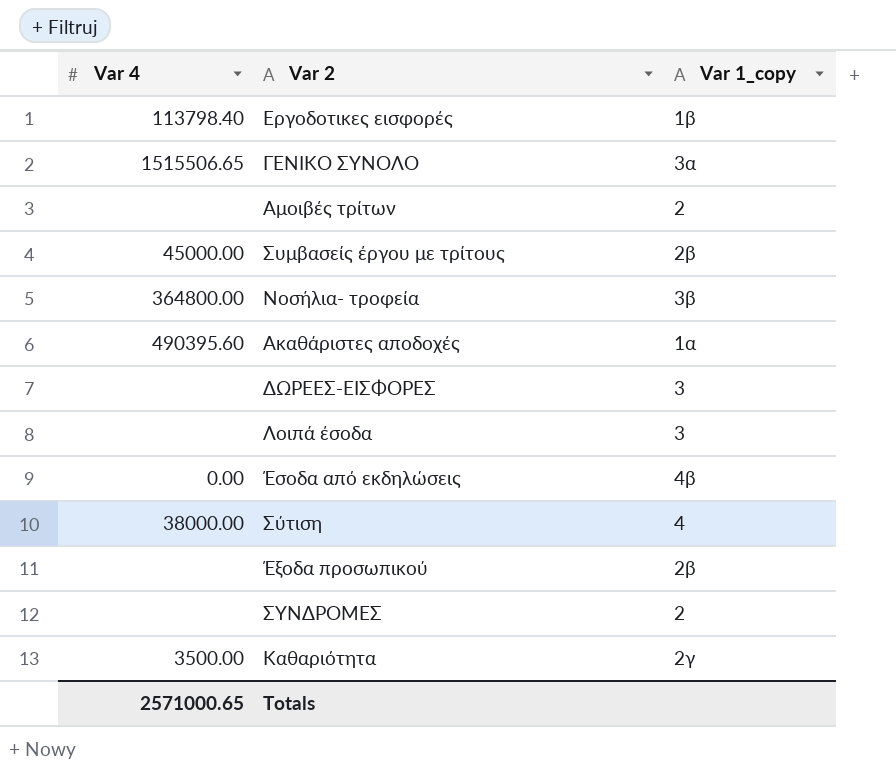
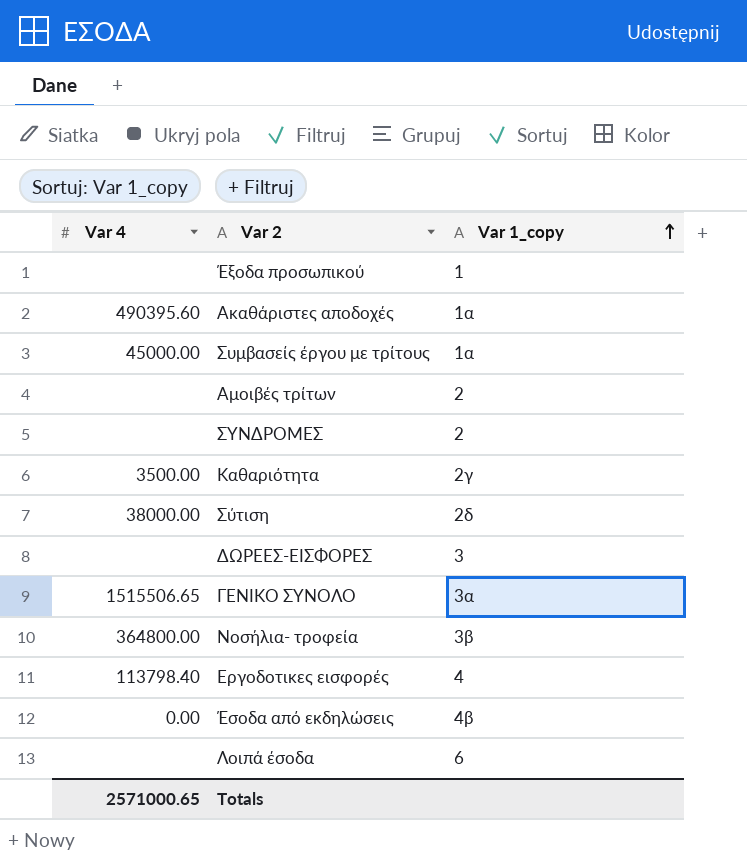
row order: none -> Var 1_copy ascending
Έξοδα προσωπικού | Var 1_copy: 2β -> 1
Συμβασείς έργου με τρίτους | Var 1_copy: 2β -> 1α
Σύτιση | Var 1_copy: 4 -> 2δ
Εργοδοτικες εισφορές | Var 1_copy: 1β -> 4
Λοιπά έσοδα | Var 1_copy: 3 -> 6

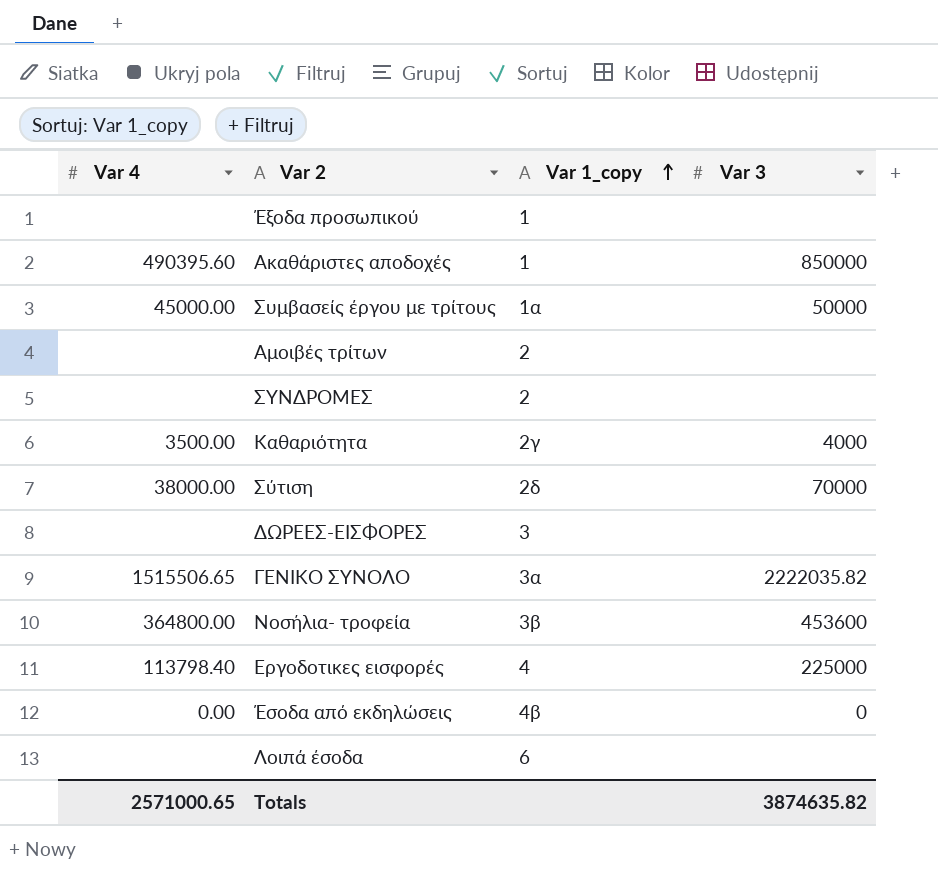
column Var 3 | position: none -> 4
Ακαθάριστες αποδοχές | Var 1_copy: 1α -> 1

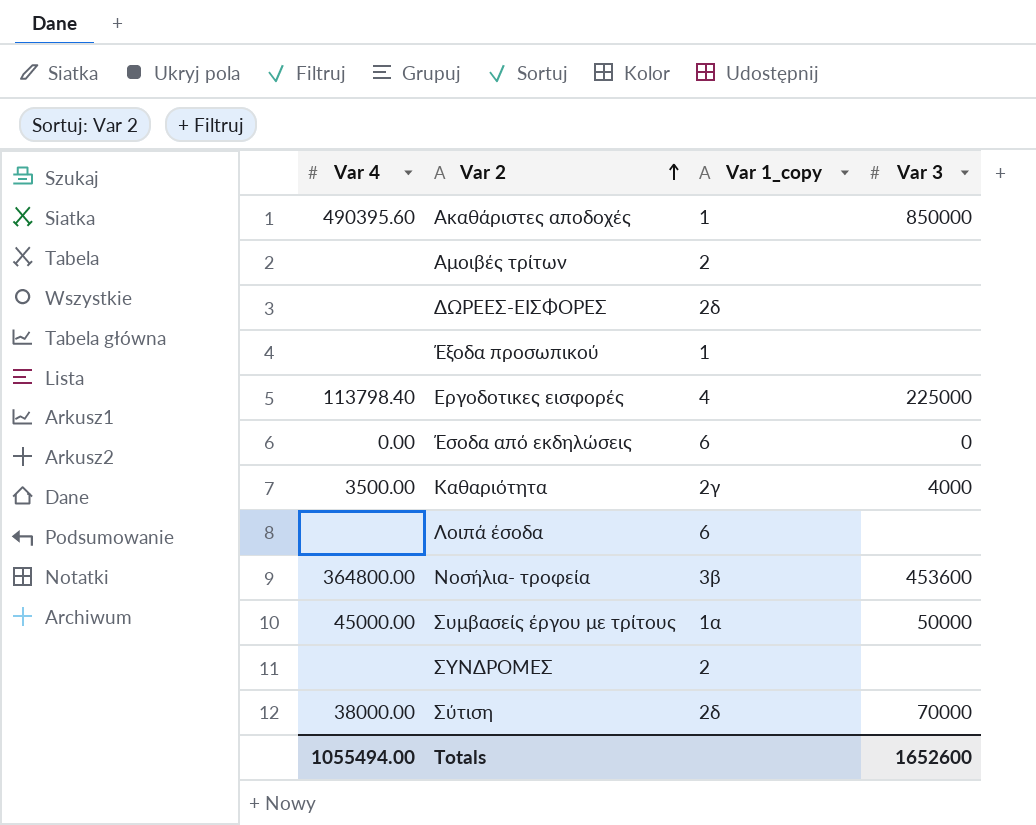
row order: Var 1_copy ascending -> Var 2 ascending
row ΓΕΝΙΚΟ ΣΥΝΟΛΟ: 1515506.65 | 3α | 2222035.82 -> none
ΔΩΡΕΕΣ-ΕΙΣΦΟΡΕΣ | Var 1_copy: 3 -> 2δ
Έσοδα από εκδηλώσεις | Var 1_copy: 4β -> 6
Totals | Var 4: 2571000.65 -> 1055494.00
Totals | Var 3: 3874635.82 -> 1652600

